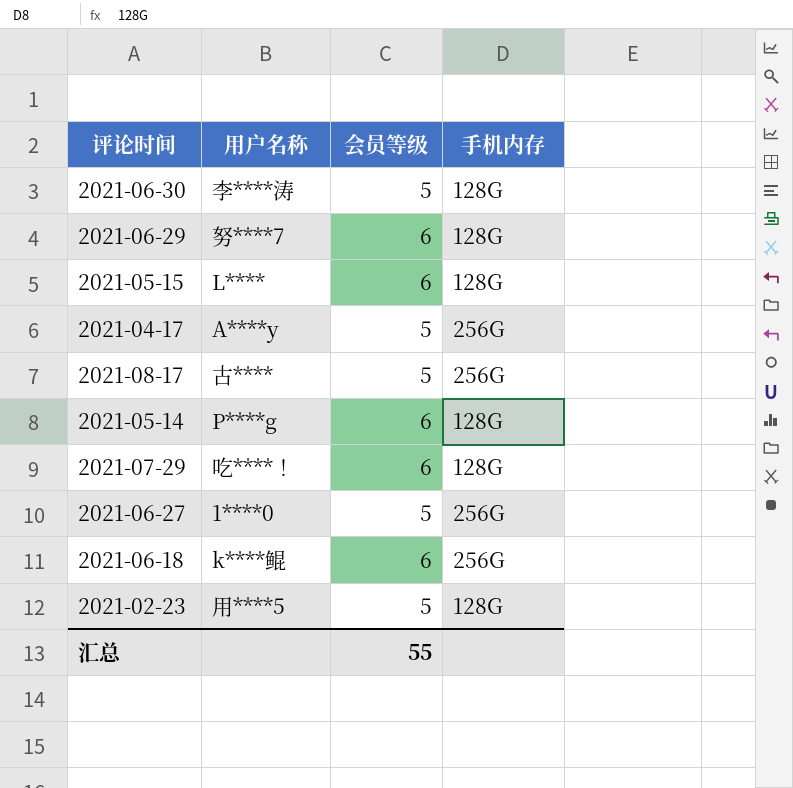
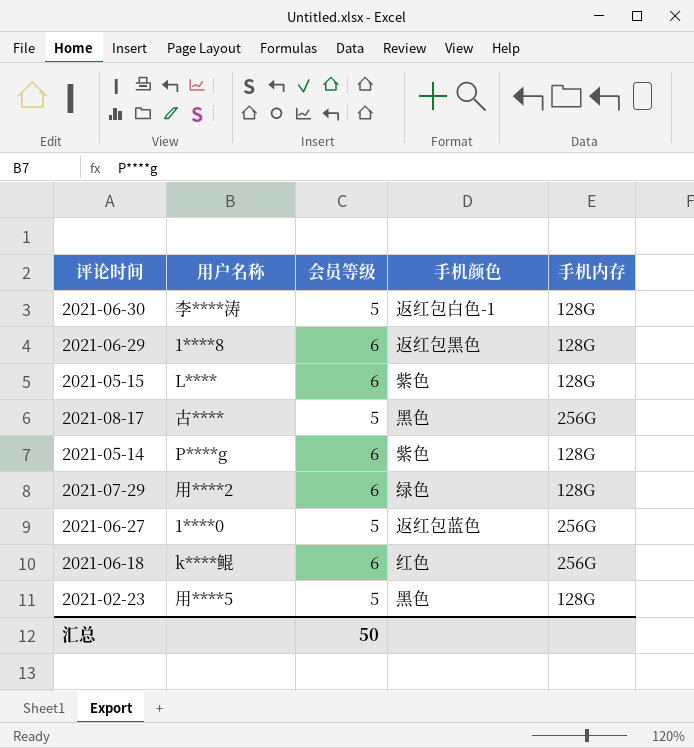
column 手机颜色 | position: none -> 4
row 2021-04-17: A****y | 5 | 256G -> none
2021-06-29 | 用户名称: 努****7 -> 1****8
2021-07-29 | 用户名称: 吃****！ -> 用****2
汇总 | 会员等级: 55 -> 50

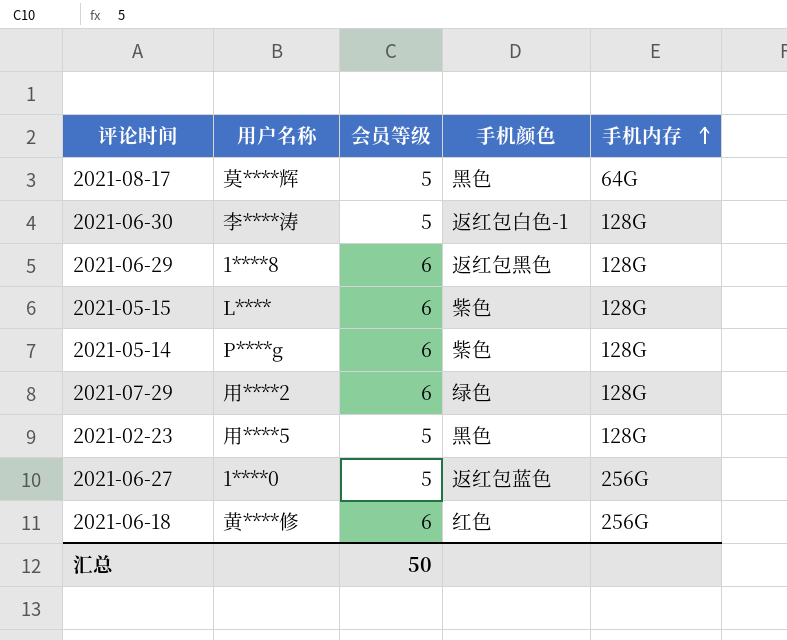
row order: none -> 手机内存 ascending
2021-08-17 | 用户名称: 古**** -> 莫****辉
2021-08-17 | 手机内存: 256G -> 64G
2021-06-18 | 用户名称: k****鲲 -> 黄****修

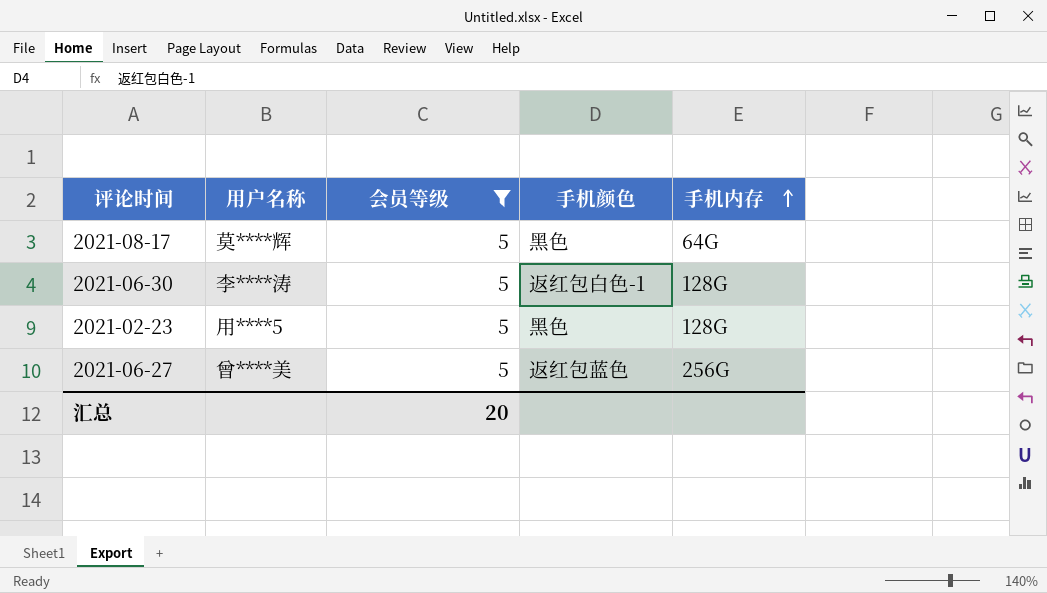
filter: none -> 会员等级 = 5
2021-06-27 | 用户名称: 1****0 -> 曾****美
汇总 | 会员等级: 50 -> 20

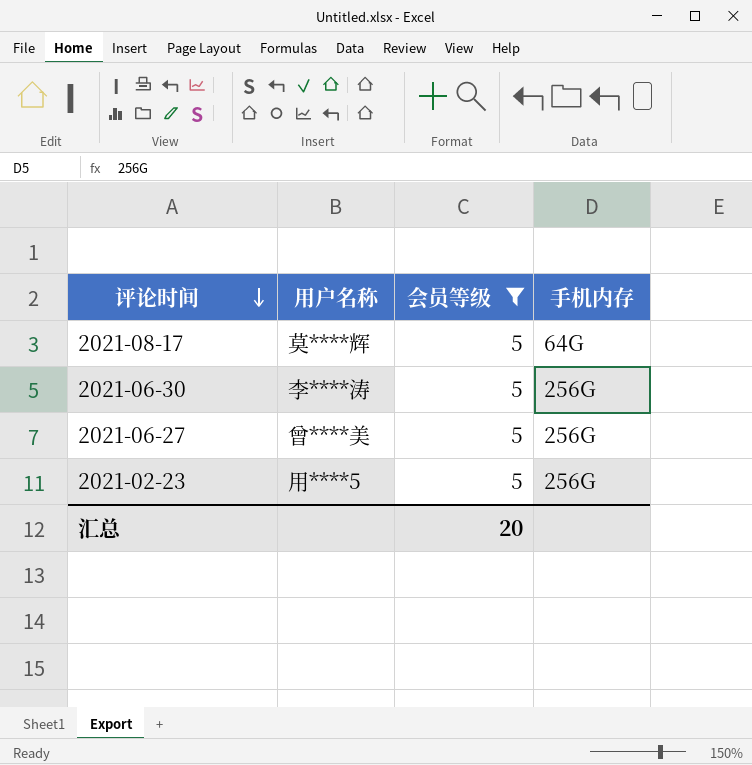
row order: 手机内存 ascending -> 评论时间 descending
column 手机颜色 | position: 4 -> none
2021-06-30 | 手机内存: 128G -> 256G
2021-02-23 | 手机内存: 128G -> 256G

